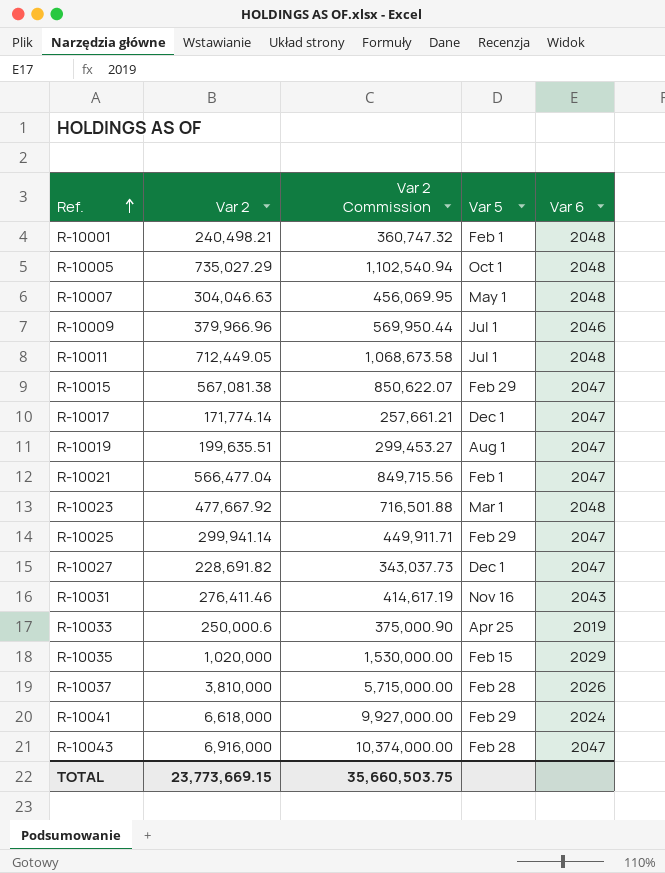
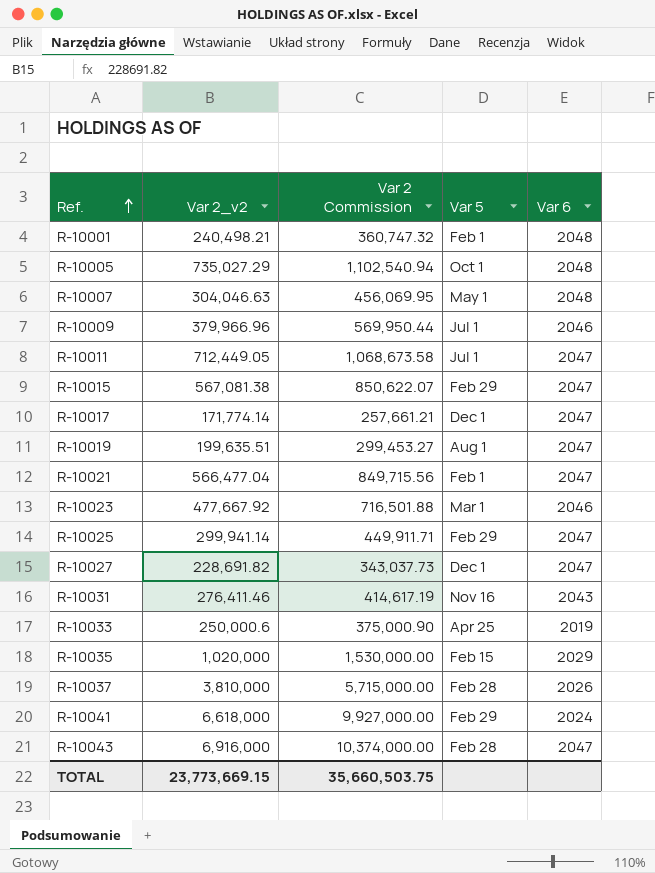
column name: Var 2 -> Var 2_v2
R-10011 | Var 6: 2048 -> 2047
R-10023 | Var 6: 2048 -> 2046

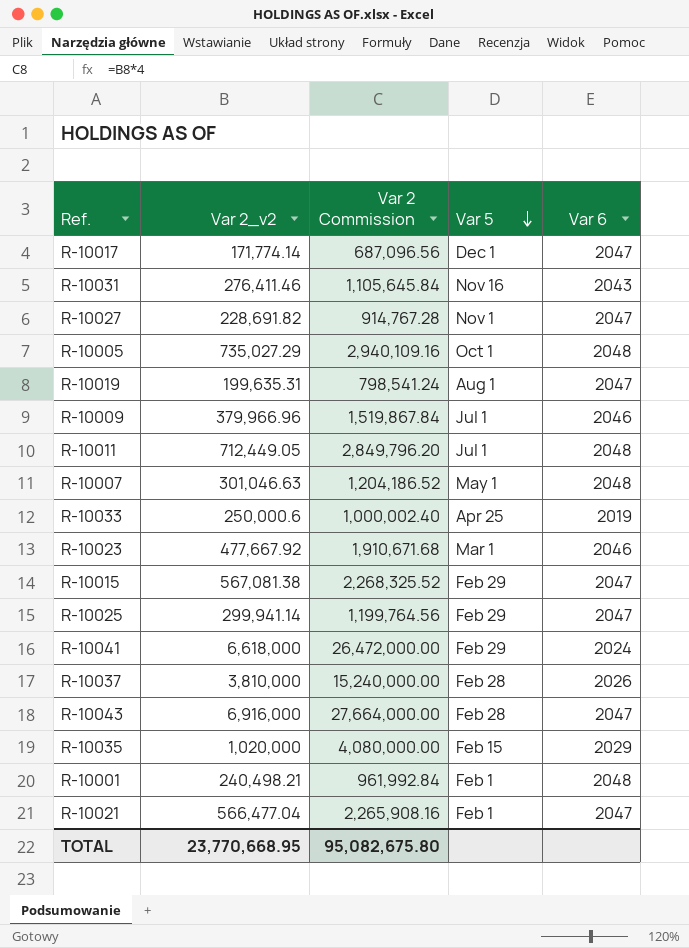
row order: Ref. ascending -> Var 5 descending
column Var 2 Commission | formula: [Var 2_v2] * 1.5 -> [Var 2_v2] * 4
R-10027 | Var 5: Dec 1 -> Nov 1
R-10019 | Var 2_v2: 199,635.51 -> 199,635.31
R-10011 | Var 6: 2047 -> 2048
R-10007 | Var 2_v2: 304,046.63 -> 301,046.63
TOTAL | Var 2_v2: 23,773,669.15 -> 23,770,668.95
TOTAL | Var 2 Commission: 35,660,503.75 -> 95,082,675.80

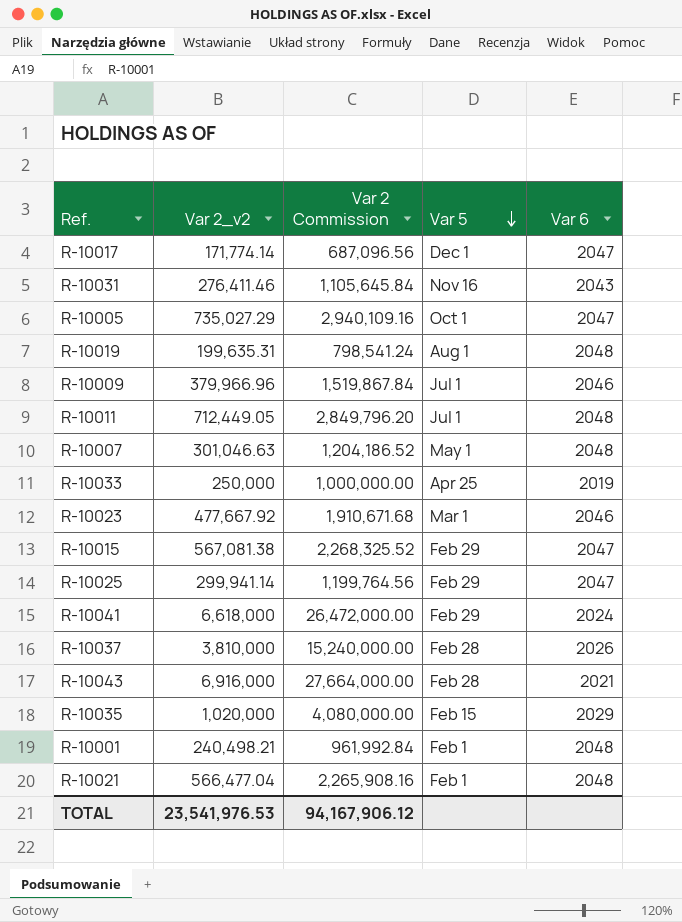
row R-10027: 228,691.82 | 914,767.28 | Nov 1 | 2047 -> none
R-10005 | Var 6: 2048 -> 2047
R-10019 | Var 6: 2047 -> 2048
R-10033 | Var 2_v2: 250,000.6 -> 250,000
R-10033 | Var 2 Commission: 1,000,002.40 -> 1,000,000.00
R-10043 | Var 6: 2047 -> 2021
R-10021 | Var 6: 2047 -> 2048
TOTAL | Var 2_v2: 23,770,668.95 -> 23,541,976.53
TOTAL | Var 2 Commission: 95,082,675.80 -> 94,167,906.12

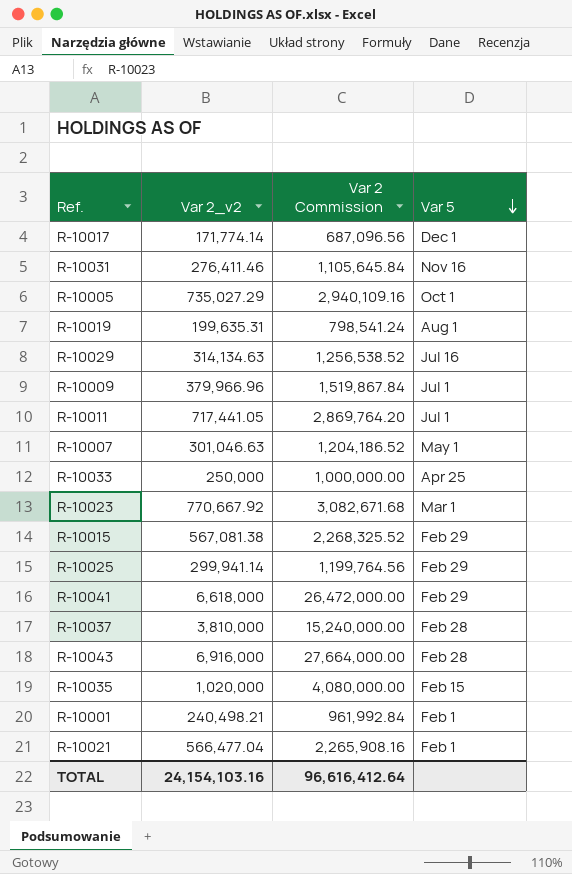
column Var 6 | position: 5 -> none
row R-10029: none -> 314,134.63 | 1,256,538.52 | Jul 16
R-10011 | Var 2_v2: 712,449.05 -> 717,441.05
R-10011 | Var 2 Commission: 2,849,796.20 -> 2,869,764.20
R-10023 | Var 2_v2: 477,667.92 -> 770,667.92
R-10023 | Var 2 Commission: 1,910,671.68 -> 3,082,671.68
TOTAL | Var 2_v2: 23,541,976.53 -> 24,154,103.16
TOTAL | Var 2 Commission: 94,167,906.12 -> 96,616,412.64

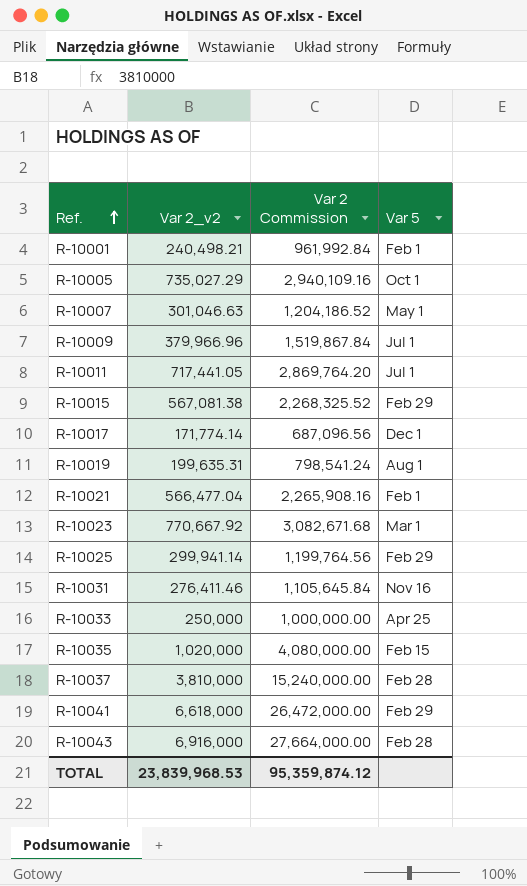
row order: Var 5 descending -> Ref. ascending
row R-10029: 314,134.63 | 1,256,538.52 | Jul 16 -> none
TOTAL | Var 2_v2: 24,154,103.16 -> 23,839,968.53
TOTAL | Var 2 Commission: 96,616,412.64 -> 95,359,874.12

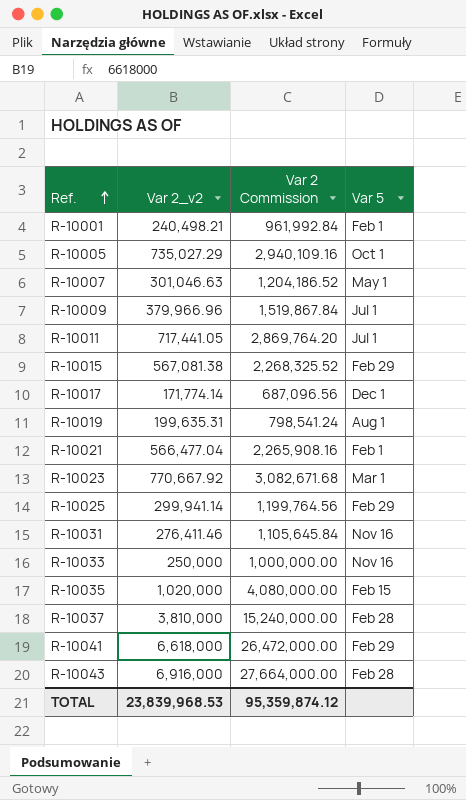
R-10033 | Var 5: Apr 25 -> Nov 16

